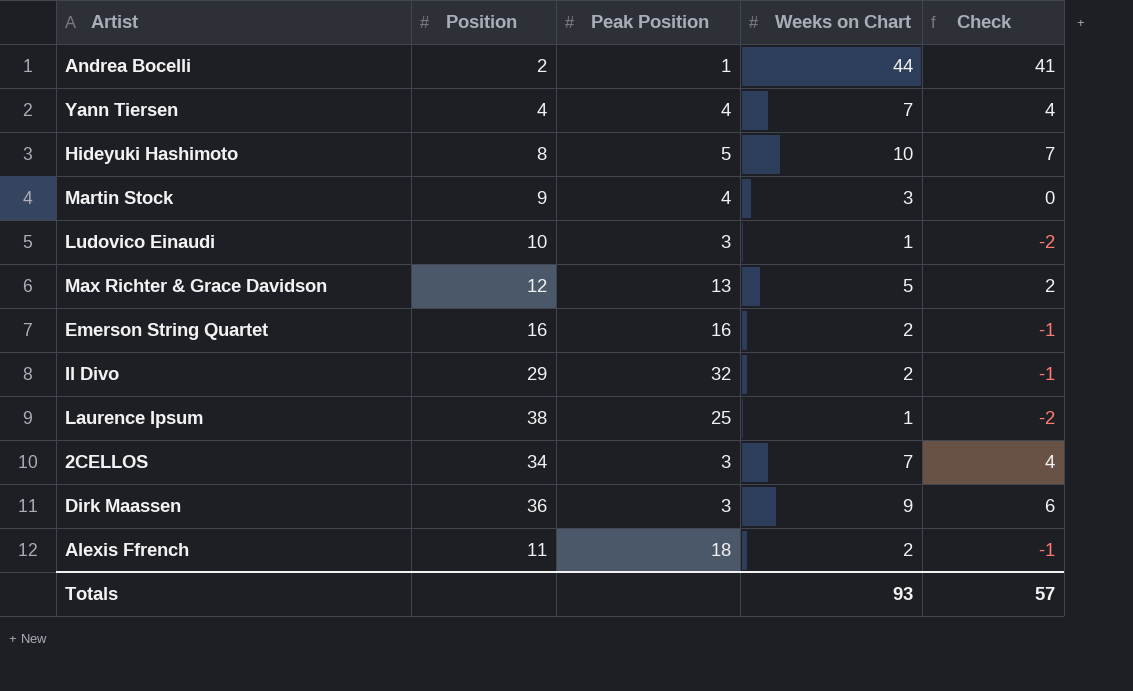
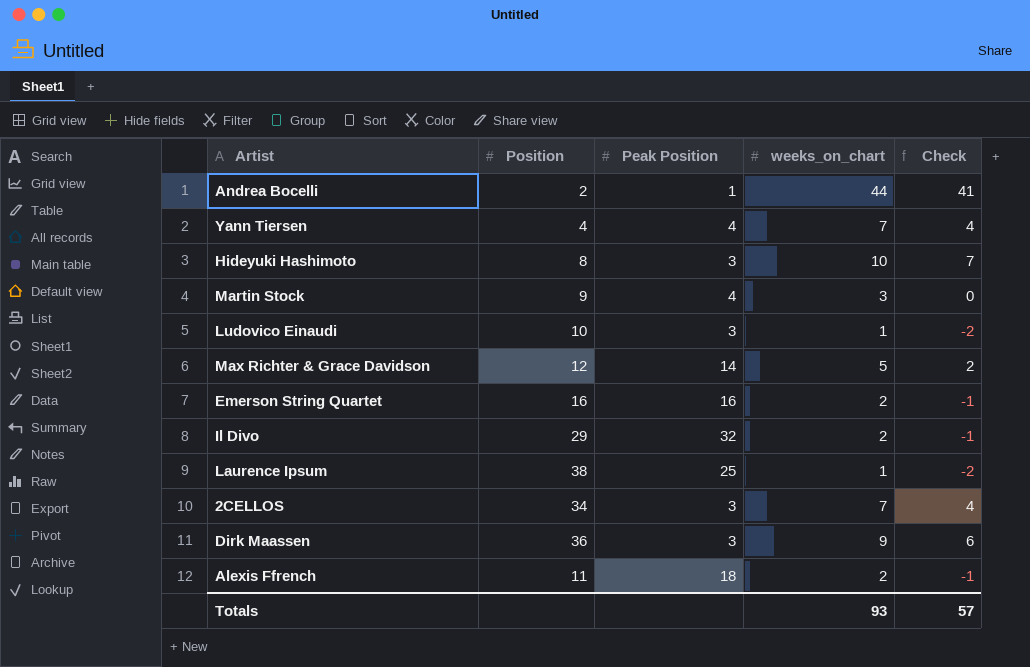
column name: Weeks on Chart -> weeks_on_chart
Hideyuki Hashimoto | Peak Position: 5 -> 3
Max Richter & Grace Davidson | Peak Position: 13 -> 14

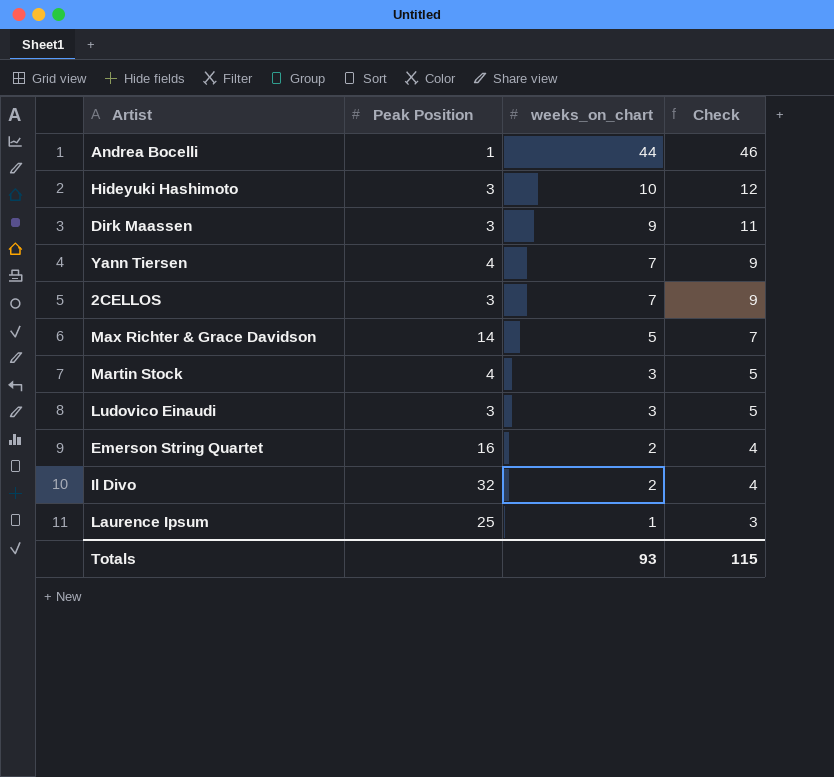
row order: none -> weeks_on_chart descending
column Position | position: 2 -> none
column Check | formula: [weeks_on_chart] - 3 -> [weeks_on_chart] + 2
row Alexis Ffrench: 11 | 18 | 2 | -1 -> none
Ludovico Einaudi | weeks_on_chart: 1 -> 3
Totals | Check: 57 -> 115

